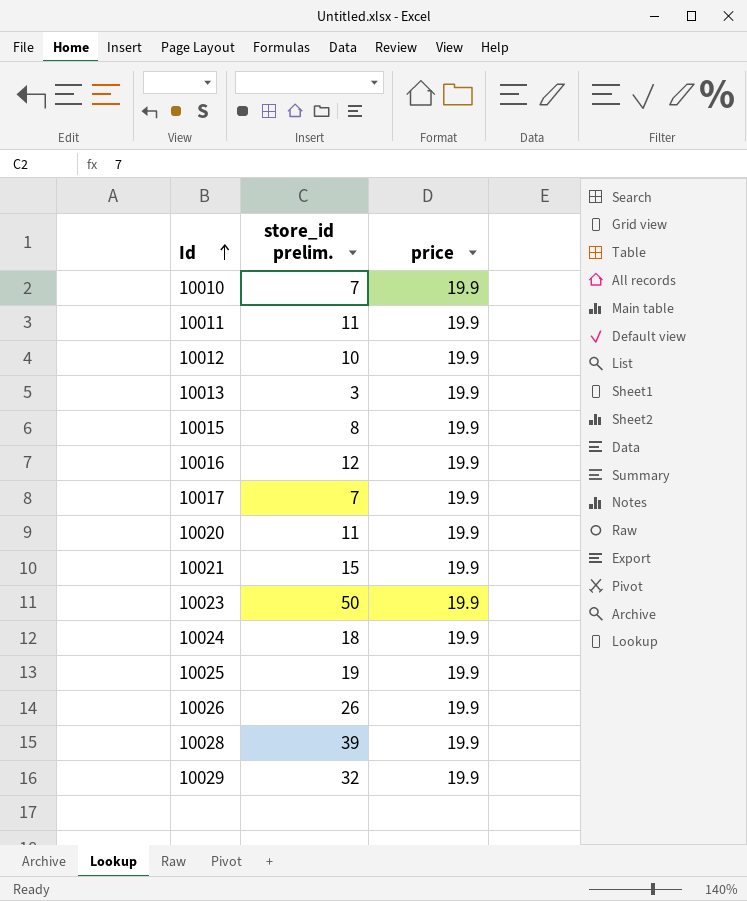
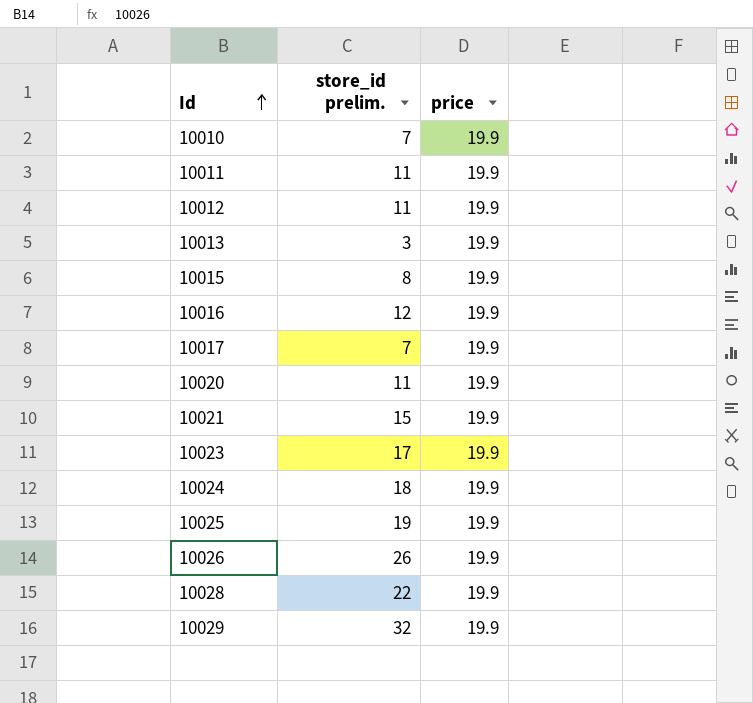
10012 | store_id prelim.: 10 -> 11
10023 | store_id prelim.: 50 -> 17
10028 | store_id prelim.: 39 -> 22

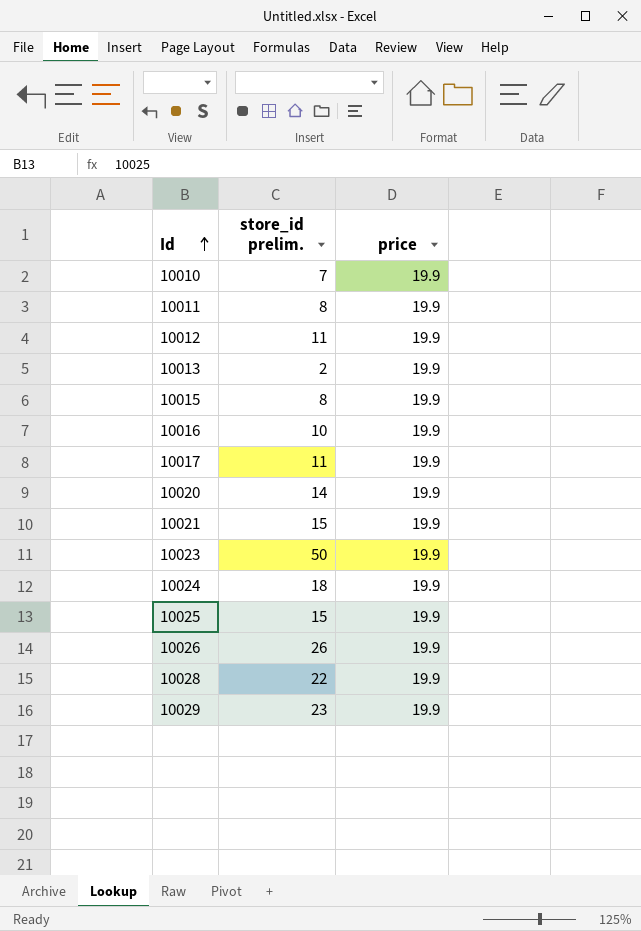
10011 | store_id prelim.: 11 -> 8
10013 | store_id prelim.: 3 -> 2
10016 | store_id prelim.: 12 -> 10
10017 | store_id prelim.: 7 -> 11
10020 | store_id prelim.: 11 -> 14
10023 | store_id prelim.: 17 -> 50
10025 | store_id prelim.: 19 -> 15
10029 | store_id prelim.: 32 -> 23

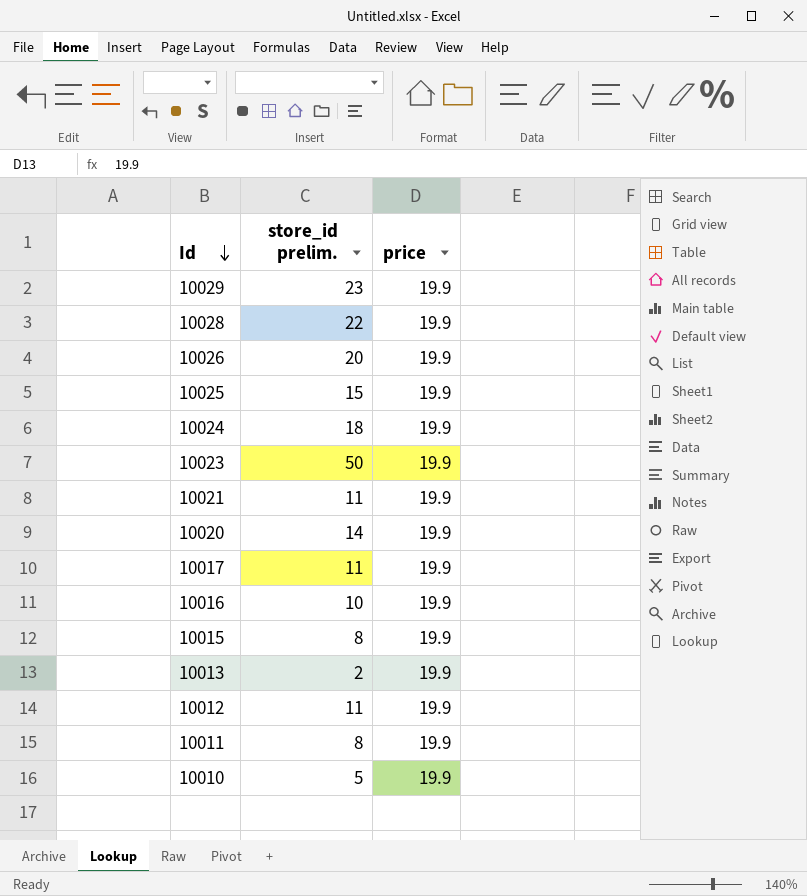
row order: Id ascending -> Id descending
10026 | store_id prelim.: 26 -> 20
10021 | store_id prelim.: 15 -> 11
10010 | store_id prelim.: 7 -> 5

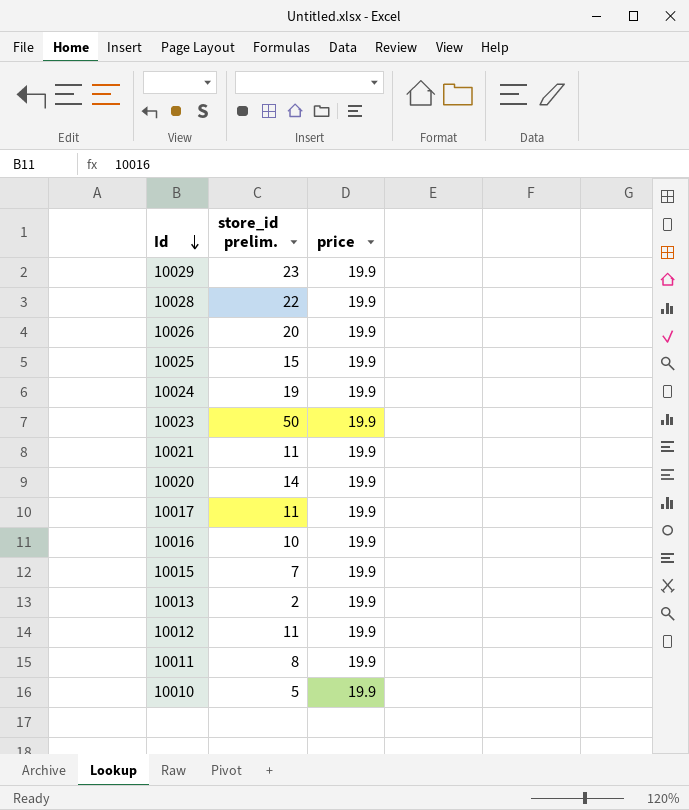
10024 | store_id prelim.: 18 -> 19
10015 | store_id prelim.: 8 -> 7

